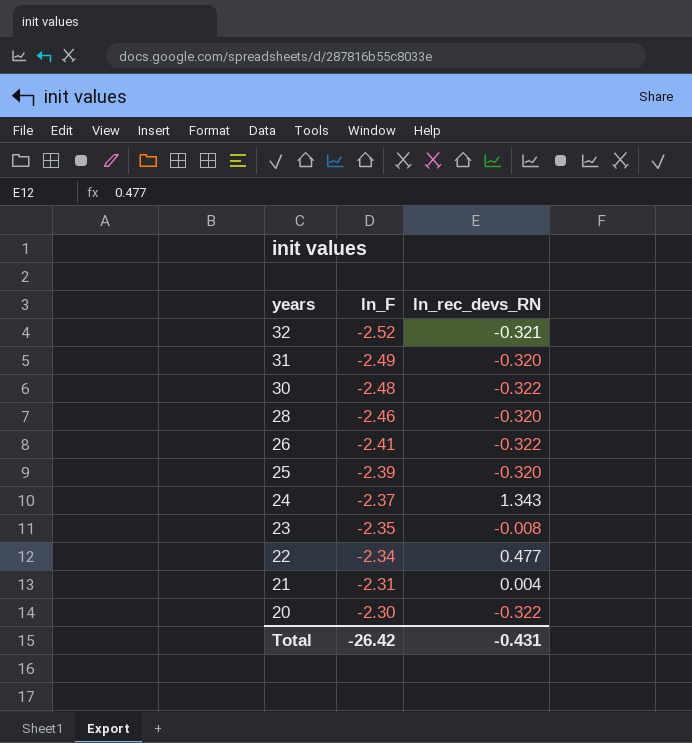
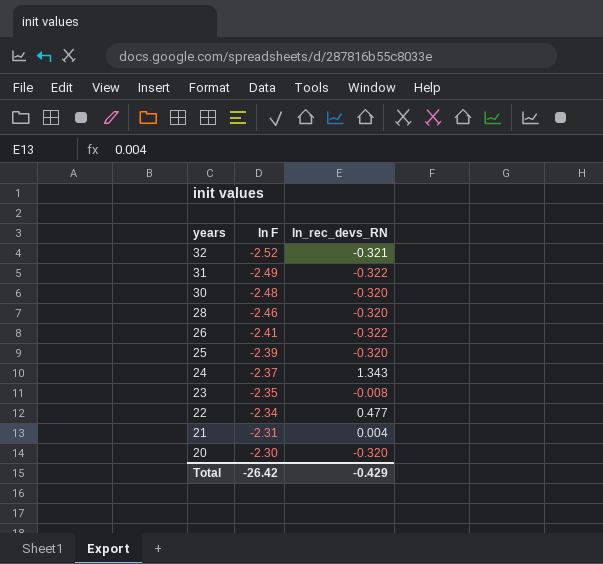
column name: ln_F -> ln F
31 | ln_rec_devs_RN: -0.320 -> -0.322
30 | ln_rec_devs_RN: -0.322 -> -0.320
20 | ln_rec_devs_RN: -0.322 -> -0.320
Total | ln_rec_devs_RN: -0.431 -> -0.429

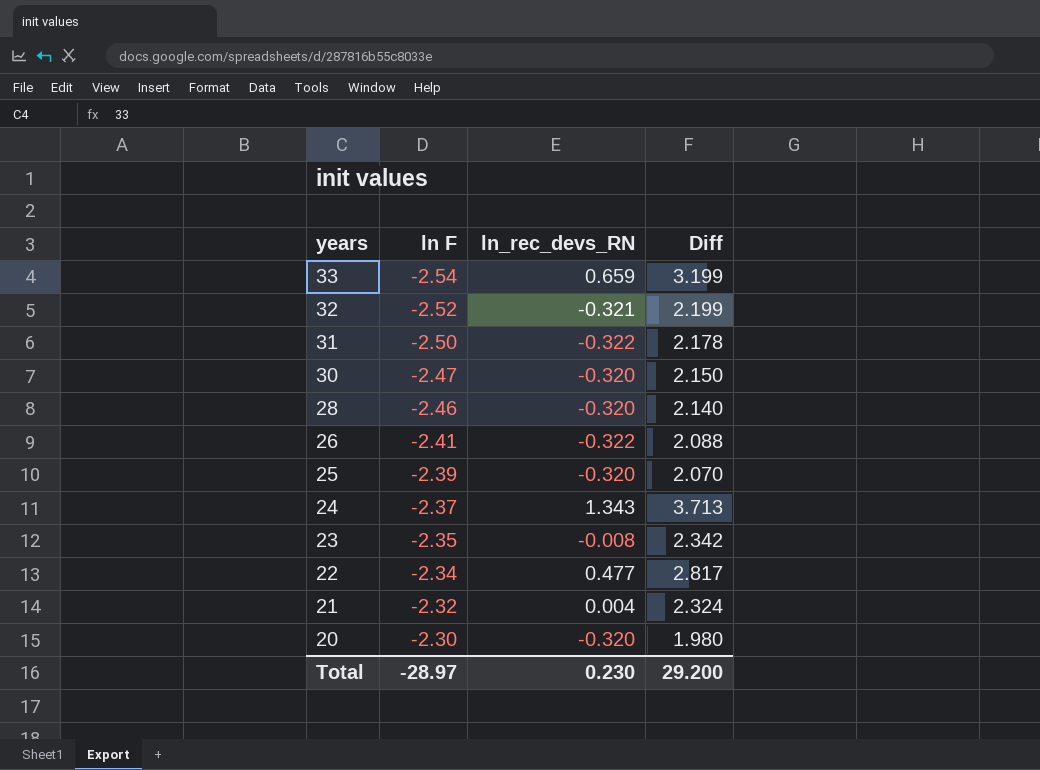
column Diff | formula: none -> [ln_rec_devs_RN] - [ln F]
row 33: none -> -2.54 | 0.659 | 3.199
31 | ln F: -2.49 -> -2.50
30 | ln F: -2.48 -> -2.47
21 | ln F: -2.31 -> -2.32
Total | ln F: -26.42 -> -28.97
Total | ln_rec_devs_RN: -0.429 -> 0.230

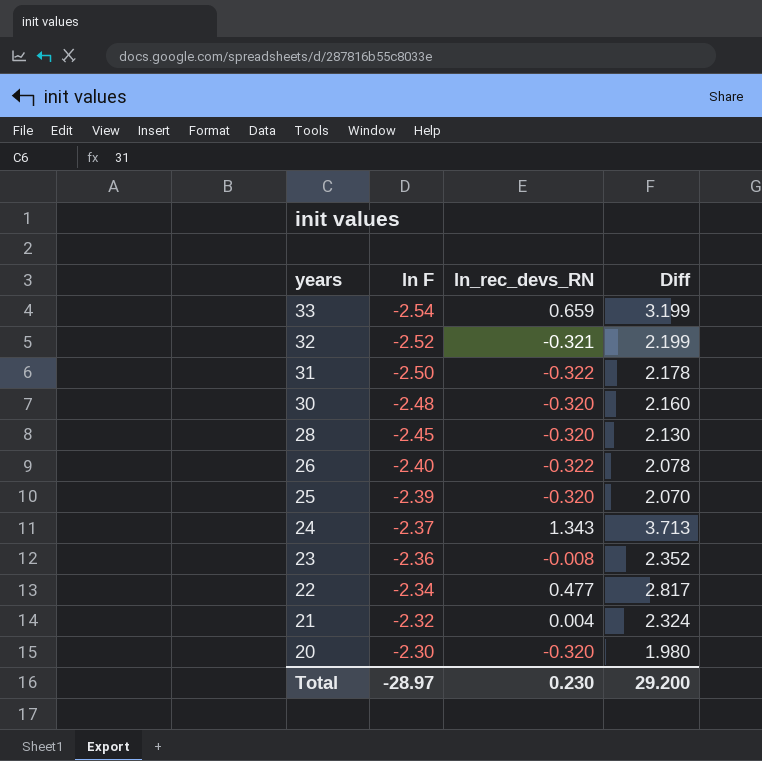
30 | ln F: -2.47 -> -2.48
30 | Diff: 2.150 -> 2.160
28 | ln F: -2.46 -> -2.45
28 | Diff: 2.140 -> 2.130
26 | ln F: -2.41 -> -2.40
26 | Diff: 2.088 -> 2.078
23 | ln F: -2.35 -> -2.36
23 | Diff: 2.342 -> 2.352

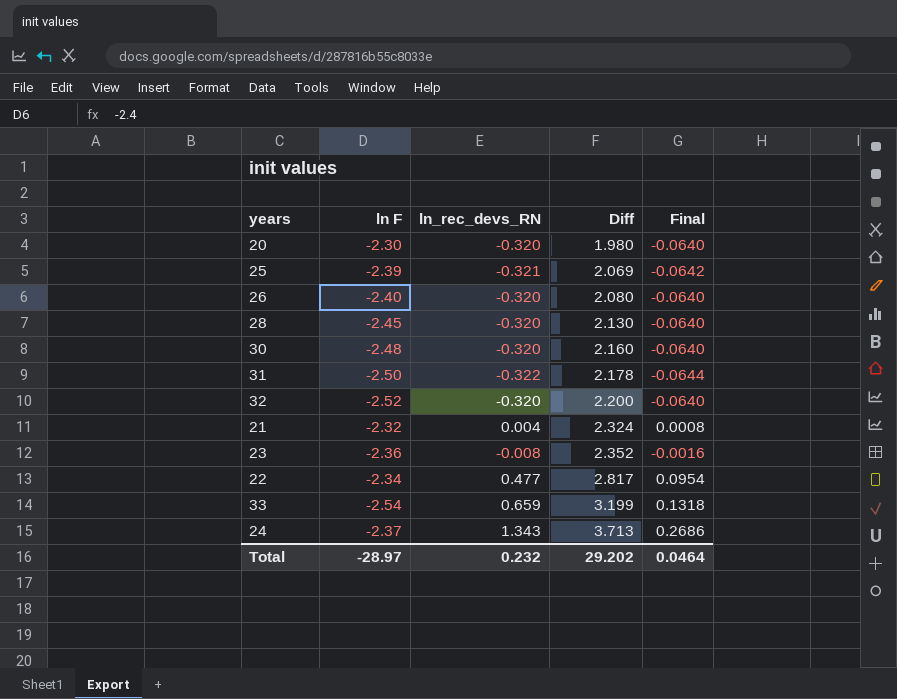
row order: years descending -> Diff ascending
column Final | formula: none -> [ln_rec_devs_RN] * 0.2
25 | ln_rec_devs_RN: -0.320 -> -0.321
25 | Diff: 2.070 -> 2.069
26 | ln_rec_devs_RN: -0.322 -> -0.320
26 | Diff: 2.078 -> 2.080
32 | ln_rec_devs_RN: -0.321 -> -0.320
32 | Diff: 2.199 -> 2.200
Total | ln_rec_devs_RN: 0.230 -> 0.232
Total | Diff: 29.200 -> 29.202

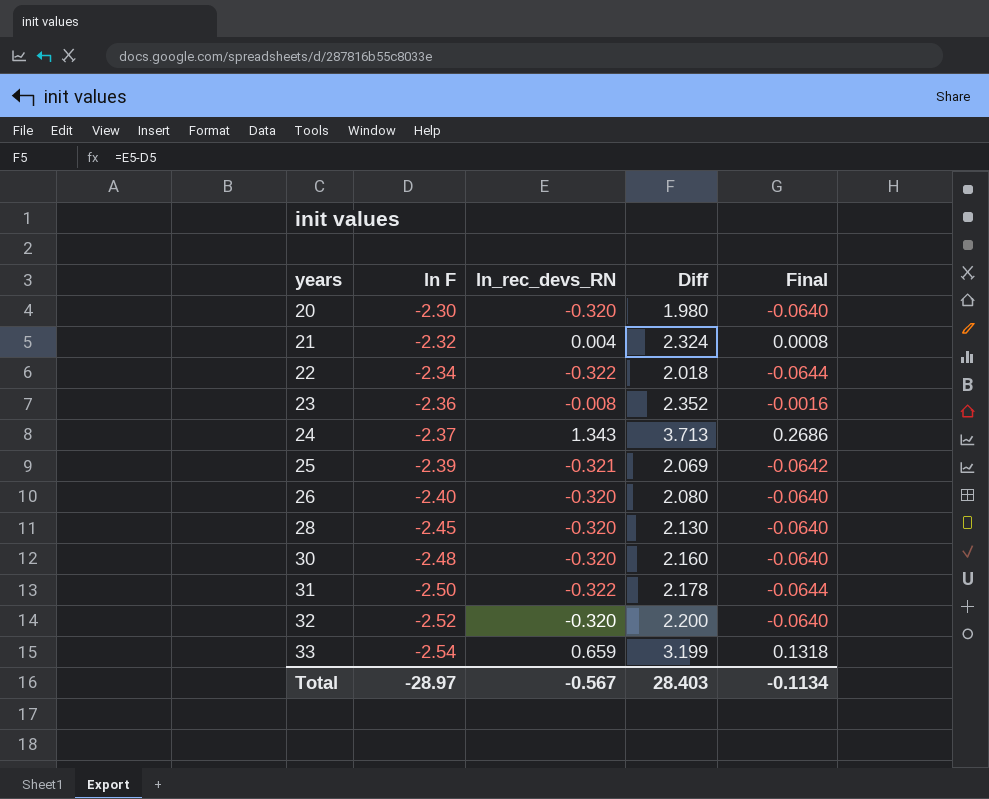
row order: Diff ascending -> years ascending
22 | ln_rec_devs_RN: 0.477 -> -0.322
22 | Diff: 2.817 -> 2.018
22 | Final: 0.0954 -> -0.0644
Total | ln_rec_devs_RN: 0.232 -> -0.567
Total | Diff: 29.202 -> 28.403
Total | Final: 0.0464 -> -0.1134

